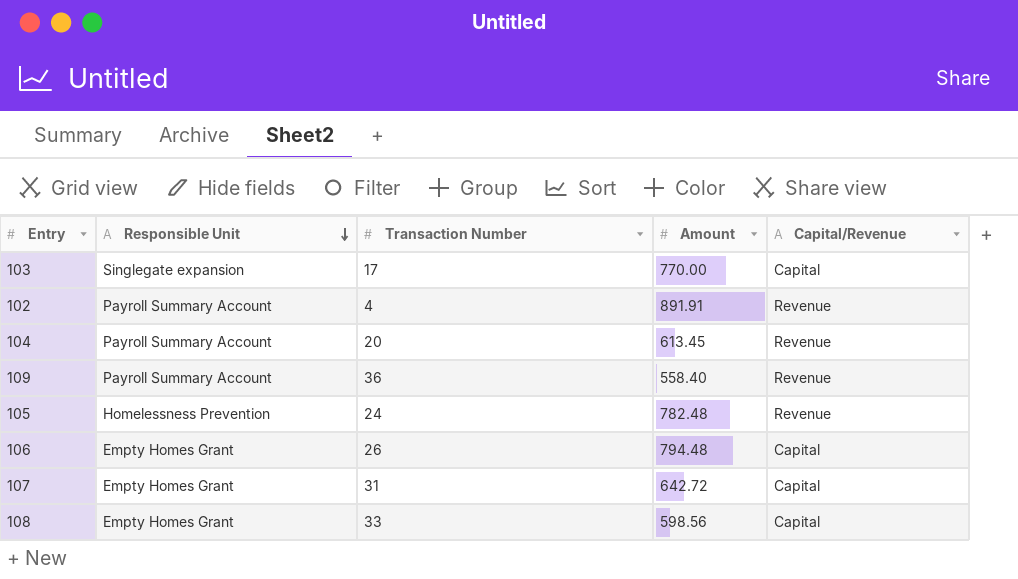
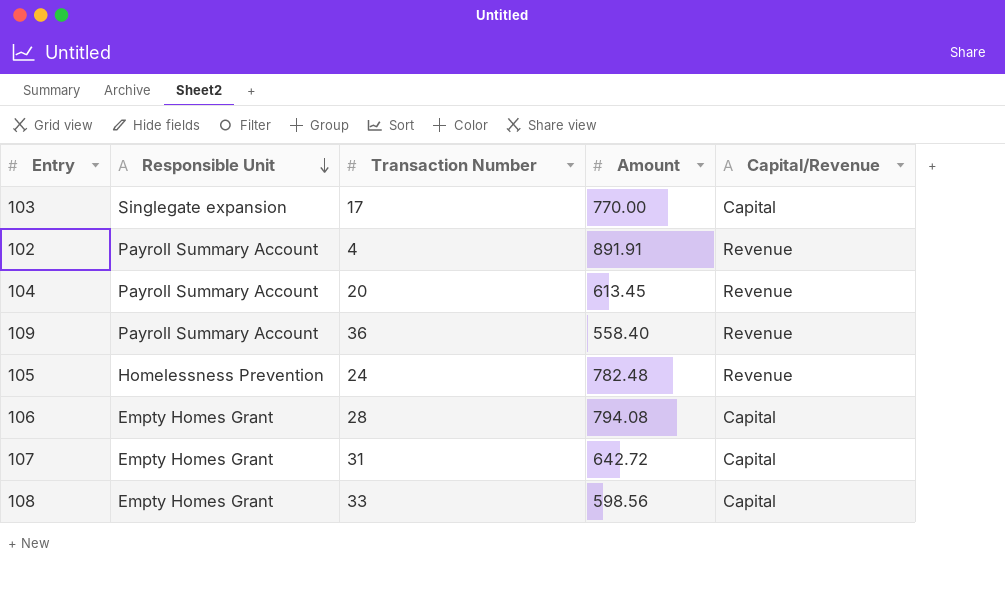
106 | Transaction Number: 26 -> 28
106 | Amount: 794.48 -> 794.08

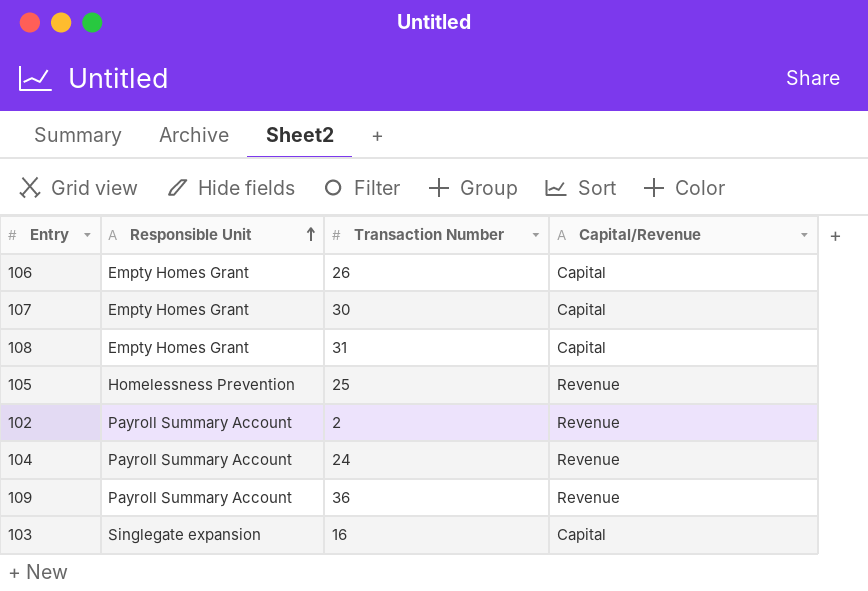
row order: Responsible Unit descending -> Responsible Unit ascending
column Amount | position: 4 -> none
106 | Transaction Number: 28 -> 26
107 | Transaction Number: 31 -> 30
108 | Transaction Number: 33 -> 31
105 | Transaction Number: 24 -> 25
102 | Transaction Number: 4 -> 2
104 | Transaction Number: 20 -> 24
103 | Transaction Number: 17 -> 16

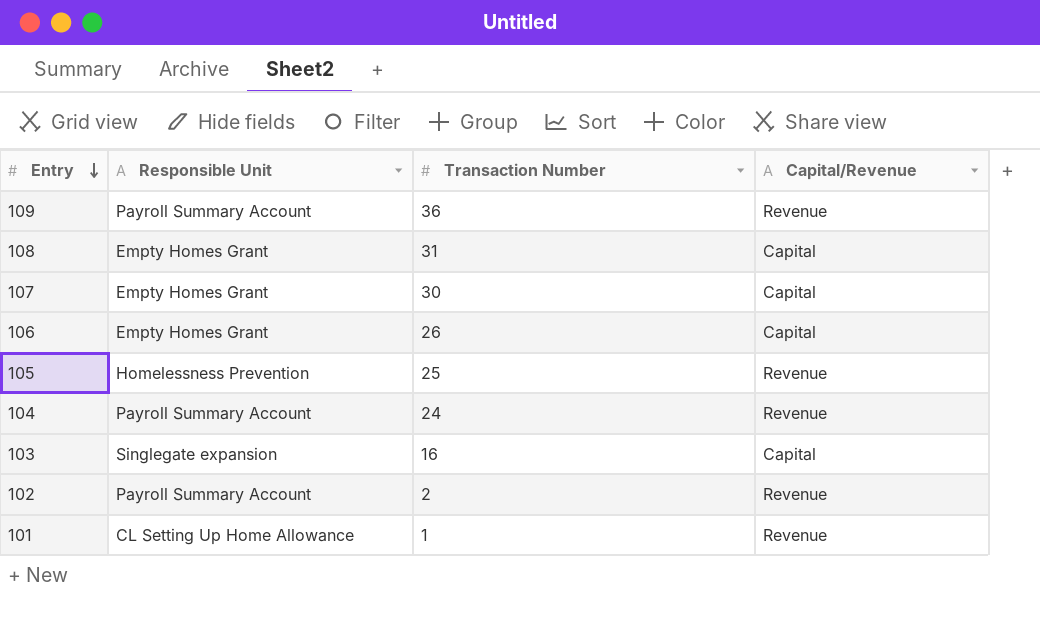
row order: Responsible Unit ascending -> Entry descending
row 101: none -> CL Setting Up Home Allowance | 1 | Revenue

